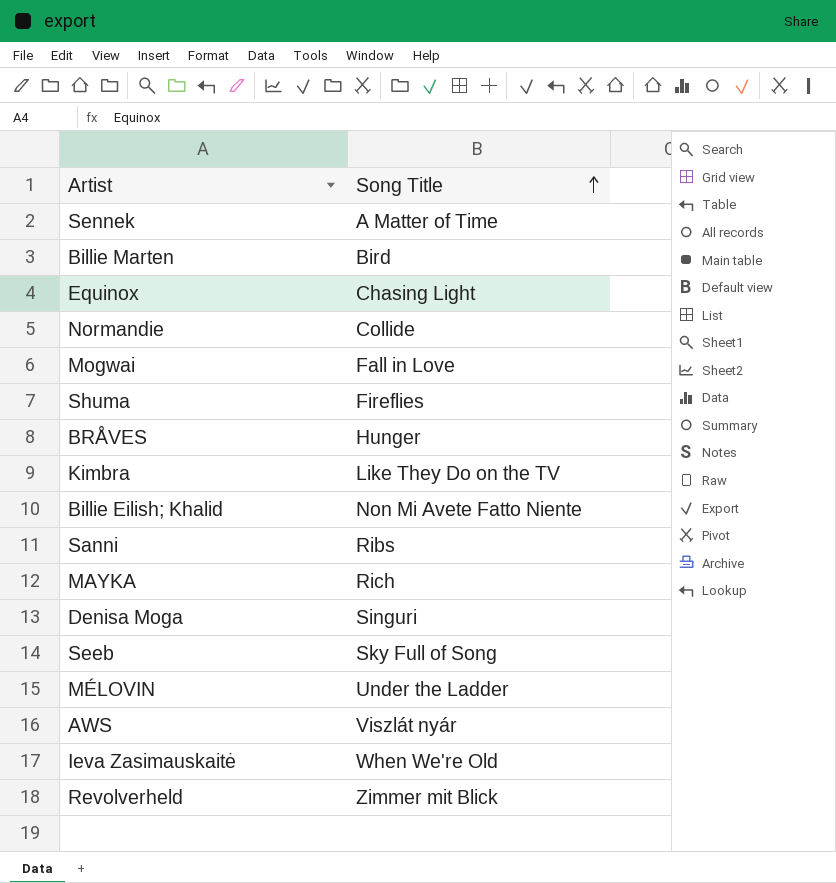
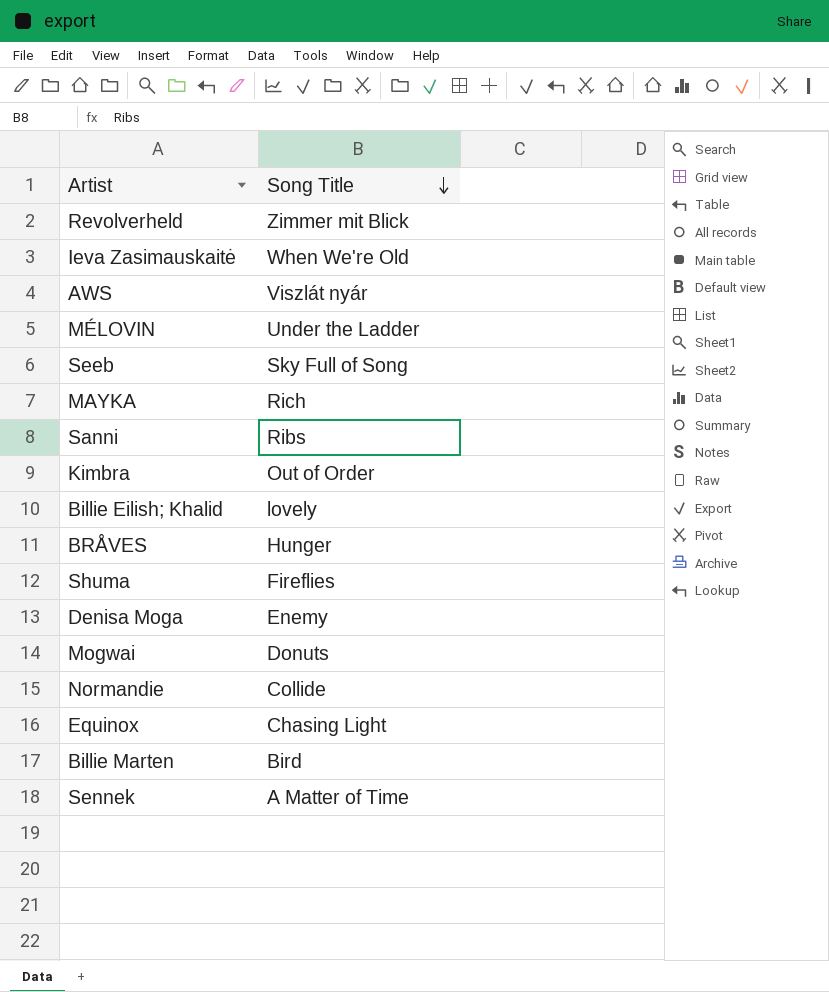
row order: Song Title ascending -> Song Title descending
Kimbra | Song Title: Like They Do on the TV -> Out of Order
Billie Eilish; Khalid | Song Title: Non Mi Avete Fatto Niente -> lovely
Denisa Moga | Song Title: Singuri -> Enemy
Mogwai | Song Title: Fall in Love -> Donuts

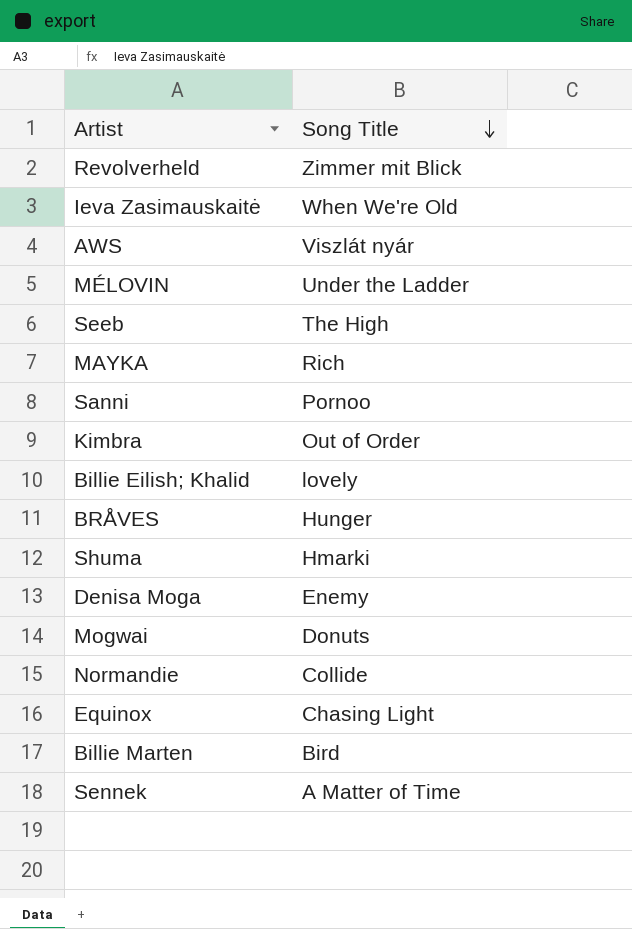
Seeb | Song Title: Sky Full of Song -> The High
Sanni | Song Title: Ribs -> Pornoo
Shuma | Song Title: Fireflies -> Hmarki

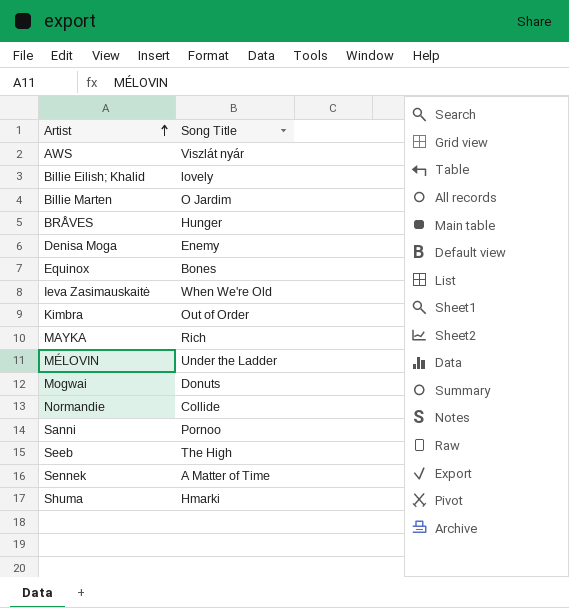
row order: Song Title descending -> Artist ascending
row Revolverheld: Zimmer mit Blick -> none
Billie Marten | Song Title: Bird -> O Jardim
Equinox | Song Title: Chasing Light -> Bones

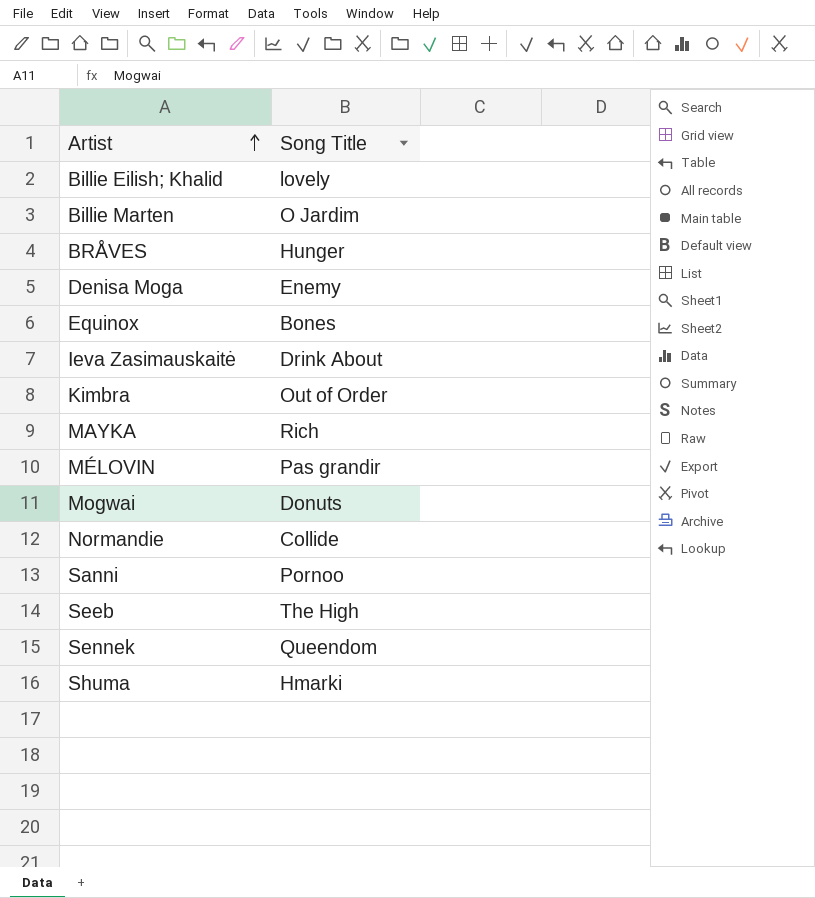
row AWS: Viszlát nyár -> none
Ieva Zasimauskaitė | Song Title: When We're Old -> Drink About
MÉLOVIN | Song Title: Under the Ladder -> Pas grandir
Sennek | Song Title: A Matter of Time -> Queendom

